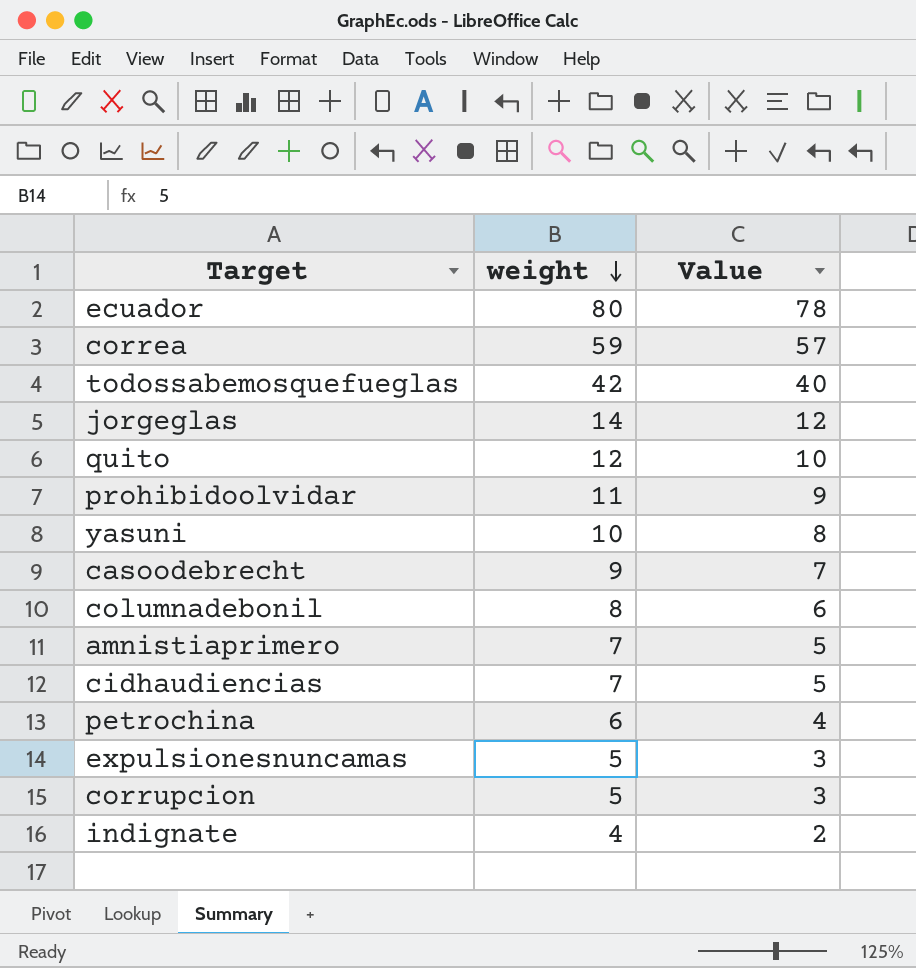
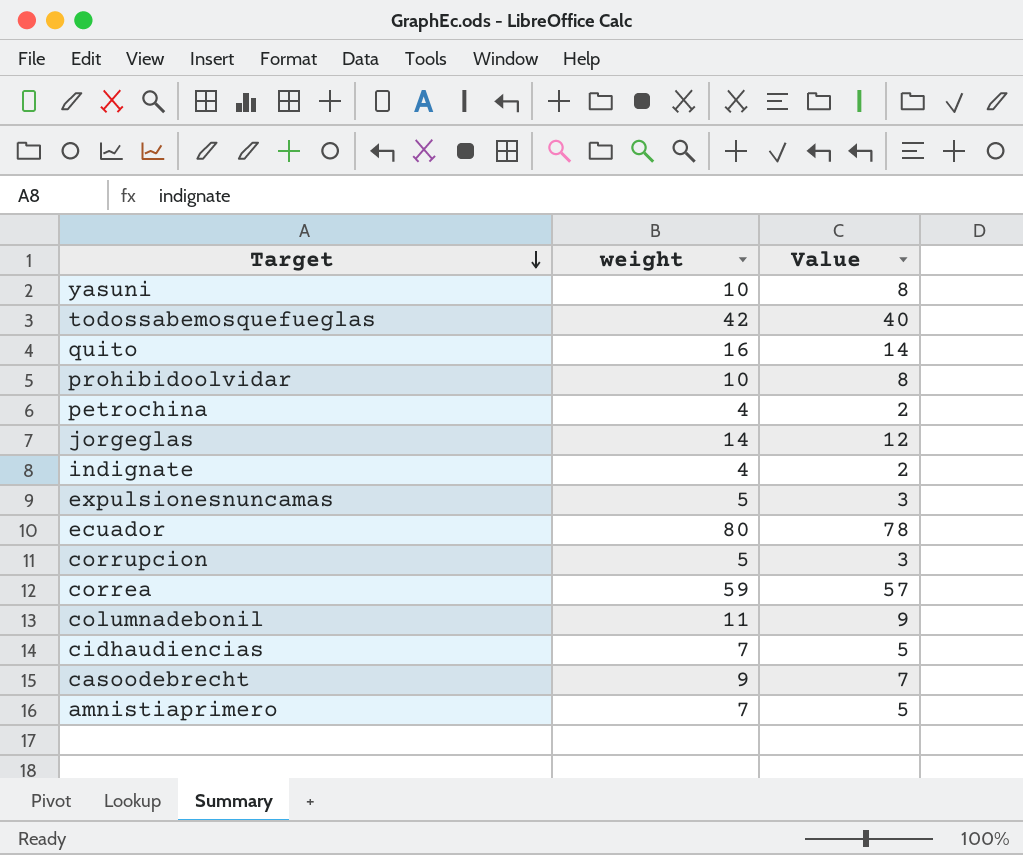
row order: weight descending -> Target descending
quito | weight: 12 -> 16
quito | Value: 10 -> 14
prohibidoolvidar | weight: 11 -> 10
prohibidoolvidar | Value: 9 -> 8
petrochina | weight: 6 -> 4
petrochina | Value: 4 -> 2
columnadebonil | weight: 8 -> 11
columnadebonil | Value: 6 -> 9

